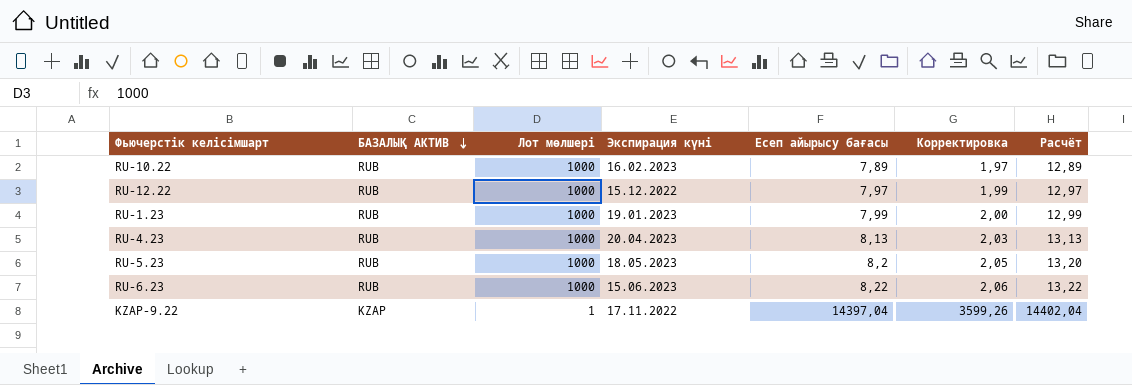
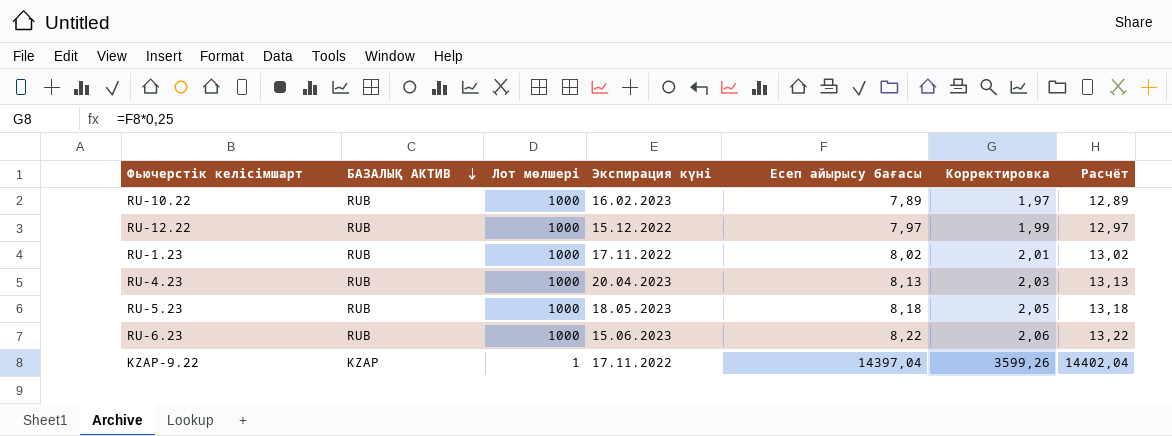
RU-1.23 | Экспирация күні: 19.01.2023 -> 17.11.2022
RU-1.23 | Есеп айырысу бағасы: 7,99 -> 8,02
RU-1.23 | Корректировка: 2,00 -> 2,01
RU-1.23 | Расчёт: 12,99 -> 13,02
RU-5.23 | Есеп айырысу бағасы: 8,2 -> 8,18
RU-5.23 | Расчёт: 13,20 -> 13,18

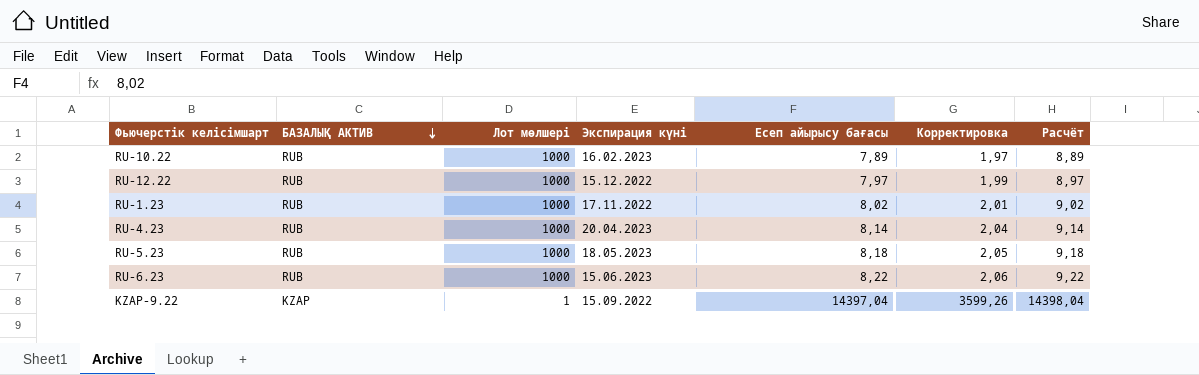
column Расчёт | formula: [Есеп айырысу бағасы] + 5 -> [Есеп айырысу бағасы] + 1
RU-4.23 | Есеп айырысу бағасы: 8,13 -> 8,14
RU-4.23 | Корректировка: 2,03 -> 2,04
KZAP-9.22 | Экспирация күні: 17.11.2022 -> 15.09.2022

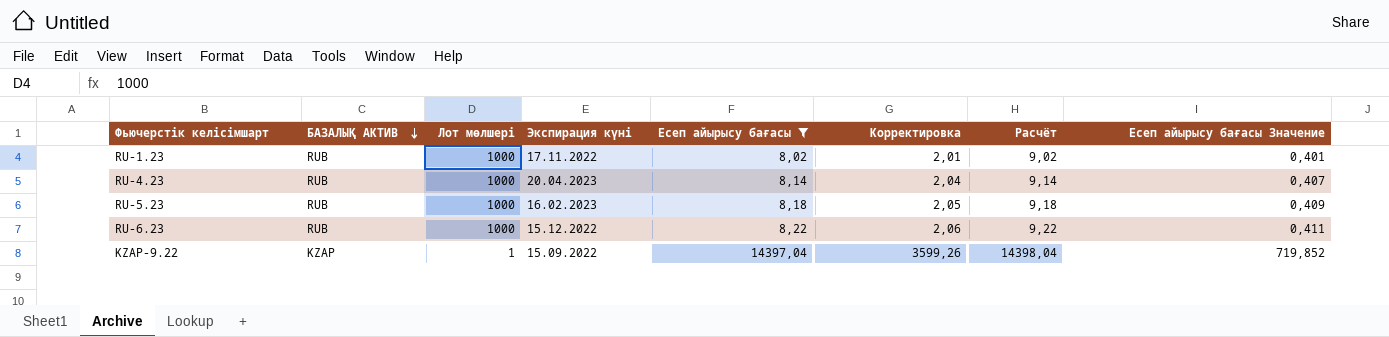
filter: none -> Есеп айырысу бағасы >= 8,02
column Есеп айырысу бағасы Значение | formula: none -> [Есеп айырысу бағасы] * 0,05
RU-5.23 | Экспирация күні: 18.05.2023 -> 16.02.2023
RU-6.23 | Экспирация күні: 15.06.2023 -> 15.12.2022

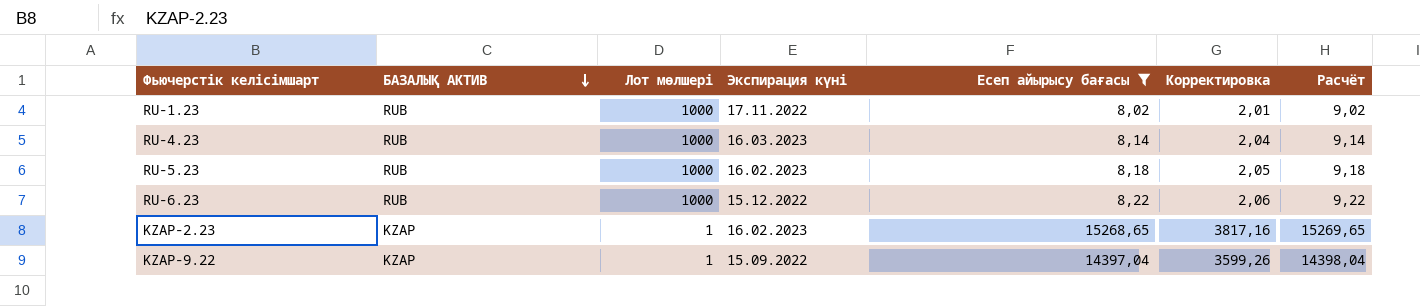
column Есеп айырысу бағасы Значение | formula: [Есеп айырысу бағасы] * 0,05 -> none
RU-4.23 | Экспирация күні: 20.04.2023 -> 16.03.2023
row KZAP-2.23: none -> KZAP | 1 | 16.02.2023 | 15268,65 | 3817,16 | 15269,65

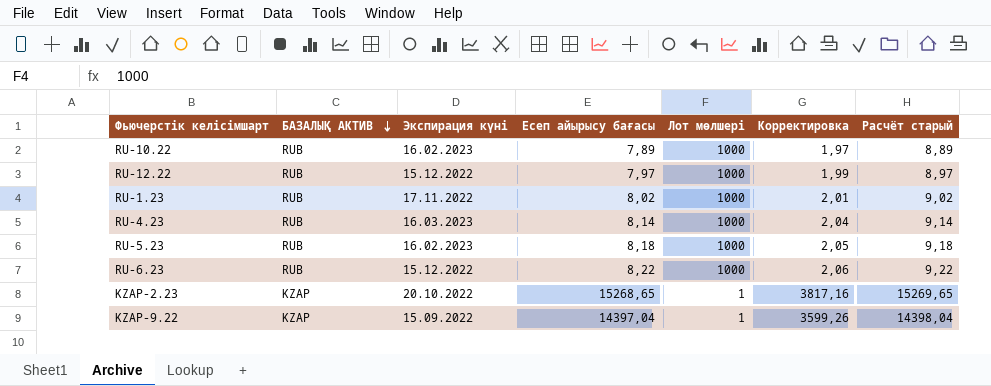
filter: Есеп айырысу бағасы >= 8,02 -> none
column Лот мөлшері | position: 3 -> 5
column name: Расчёт -> Расчёт старый
KZAP-2.23 | Экспирация күні: 16.02.2023 -> 20.10.2022

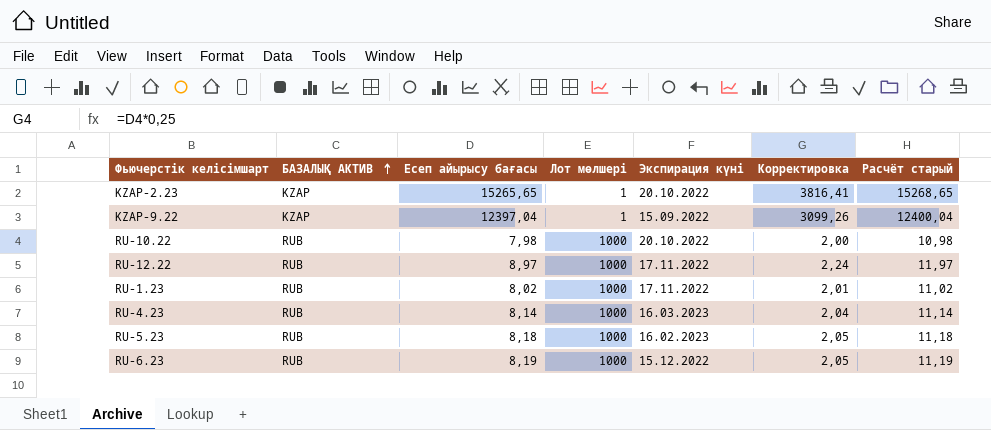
row order: БАЗАЛЫҚ АКТИВ descending -> БАЗАЛЫҚ АКТИВ ascending
column Экспирация күні | position: 3 -> 5
column Расчёт старый | formula: [Есеп айырысу бағасы] + 1 -> [Есеп айырысу бағасы] + 3
KZAP-2.23 | Есеп айырысу бағасы: 15268,65 -> 15265,65
KZAP-2.23 | Корректировка: 3817,16 -> 3816,41
KZAP-9.22 | Есеп айырысу бағасы: 14397,04 -> 12397,04
KZAP-9.22 | Корректировка: 3599,26 -> 3099,26
RU-10.22 | Есеп айырысу бағасы: 7,89 -> 7,98
RU-10.22 | Экспирация күні: 16.02.2023 -> 20.10.2022
RU-10.22 | Корректировка: 1,97 -> 2,00
RU-12.22 | Есеп айырысу бағасы: 7,97 -> 8,97
RU-12.22 | Экспирация күні: 15.12.2022 -> 17.11.2022
RU-12.22 | Корректировка: 1,99 -> 2,24
RU-6.23 | Есеп айырысу бағасы: 8,22 -> 8,19
RU-6.23 | Корректировка: 2,06 -> 2,05

